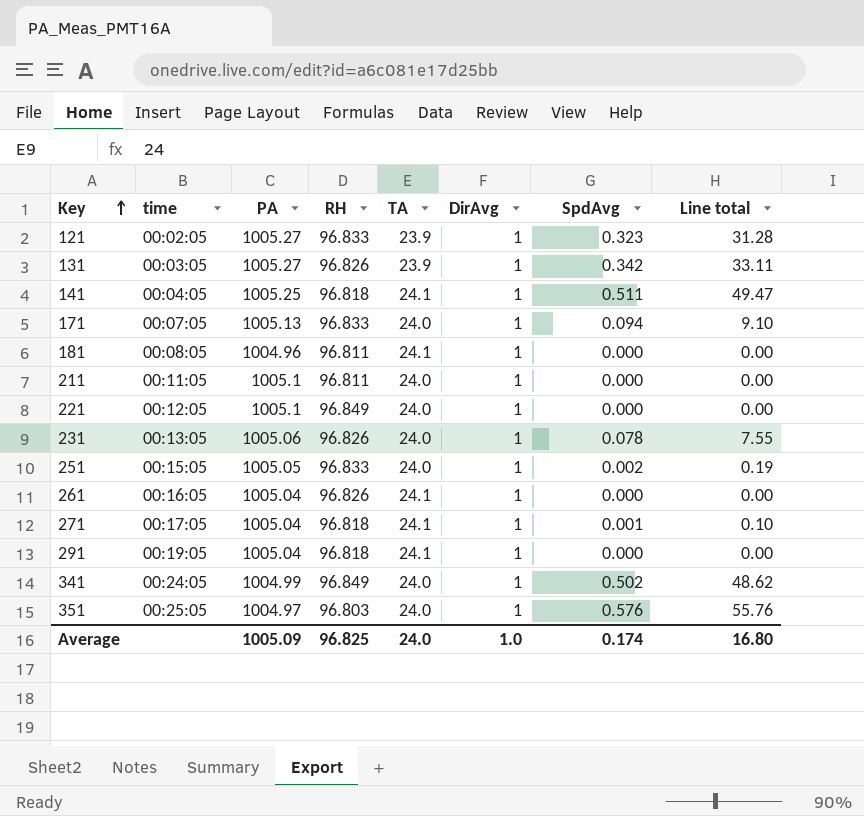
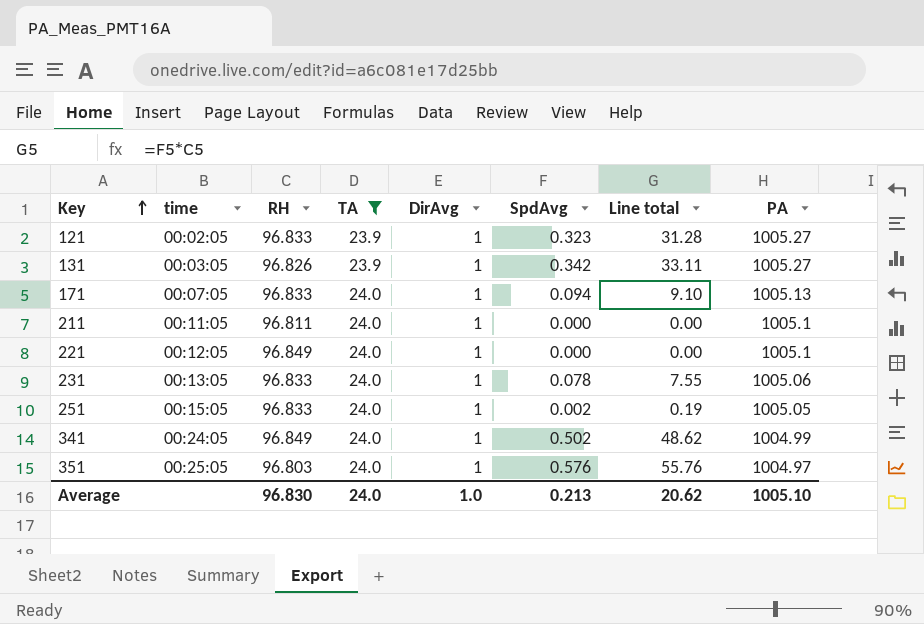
filter: none -> TA != 24.1
column PA | position: 3 -> 8
231 | RH: 96.826 -> 96.833
Average | RH: 96.825 -> 96.830
Average | SpdAvg: 0.174 -> 0.213
Average | Line total: 16.80 -> 20.62
Average | PA: 1005.09 -> 1005.10

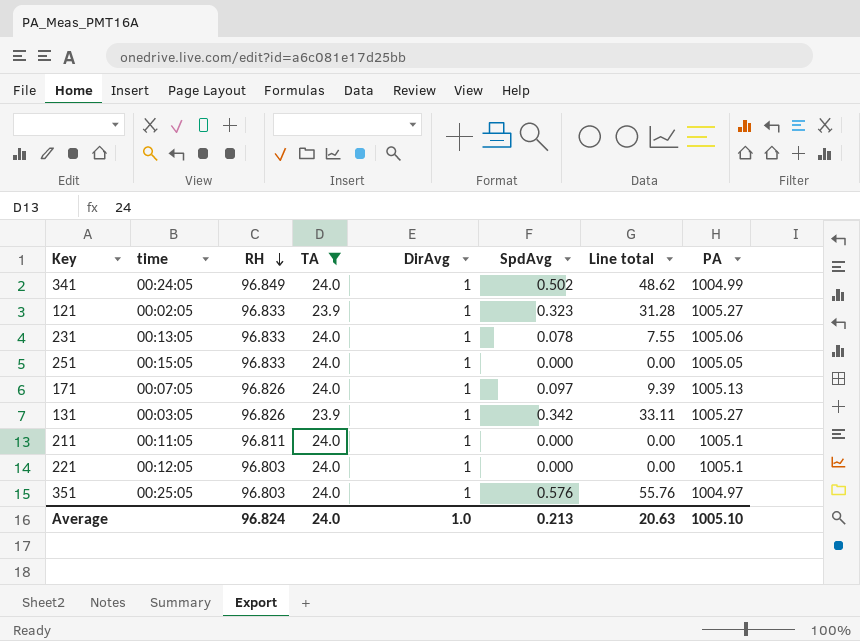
row order: Key ascending -> RH descending
251 | SpdAvg: 0.002 -> 0.000
251 | Line total: 0.19 -> 0.00
171 | RH: 96.833 -> 96.826
171 | SpdAvg: 0.094 -> 0.097
171 | Line total: 9.10 -> 9.39
221 | RH: 96.849 -> 96.803
Average | RH: 96.830 -> 96.824
Average | Line total: 20.62 -> 20.63

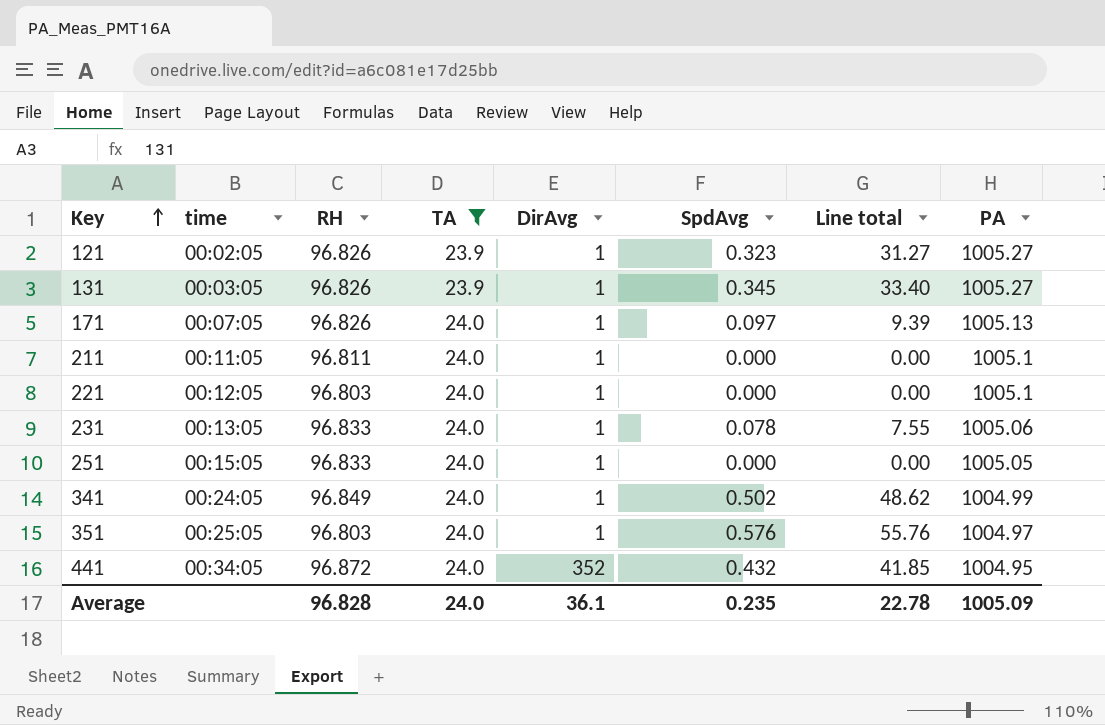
row order: RH descending -> Key ascending
121 | RH: 96.833 -> 96.826
121 | Line total: 31.28 -> 31.27
131 | SpdAvg: 0.342 -> 0.345
131 | Line total: 33.11 -> 33.40
row 441: none -> 00:34:05 | 96.872 | 24.0 | 352 | 0.432 | 41.85 | 1004.95
Average | RH: 96.824 -> 96.828
Average | DirAvg: 1.0 -> 36.1
Average | SpdAvg: 0.213 -> 0.235
Average | Line total: 20.63 -> 22.78
Average | PA: 1005.10 -> 1005.09

